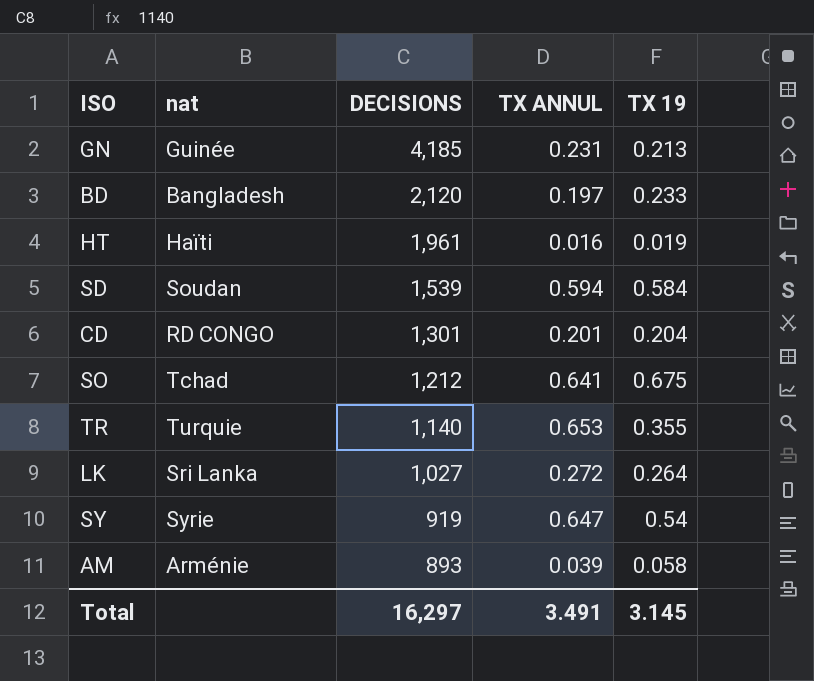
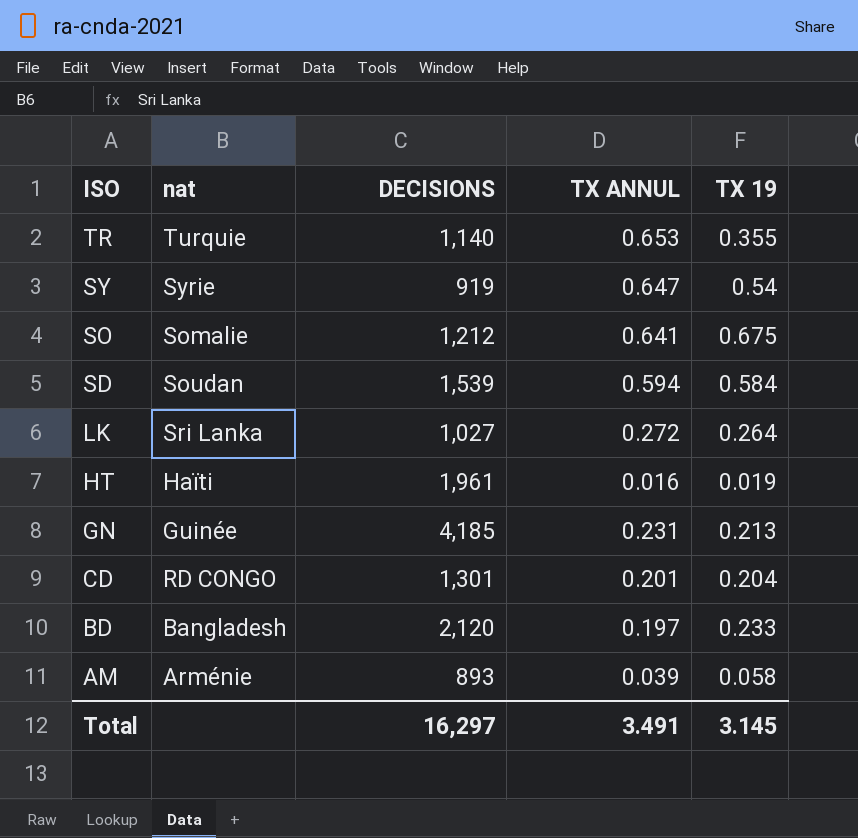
row order: DECISIONS descending -> ISO descending
SO | nat: Tchad -> Somalie

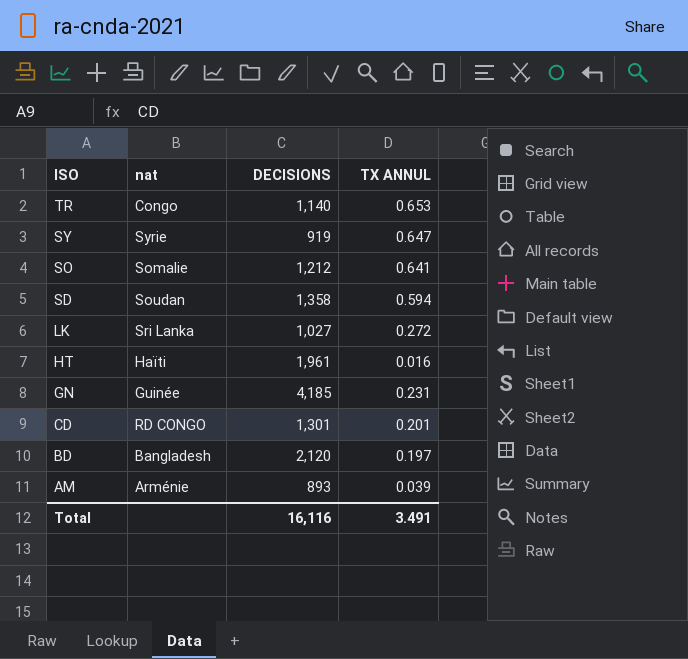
column TX 19 | position: 5 -> none
TR | nat: Turquie -> Congo
SD | DECISIONS: 1,539 -> 1,358
Total | DECISIONS: 16,297 -> 16,116

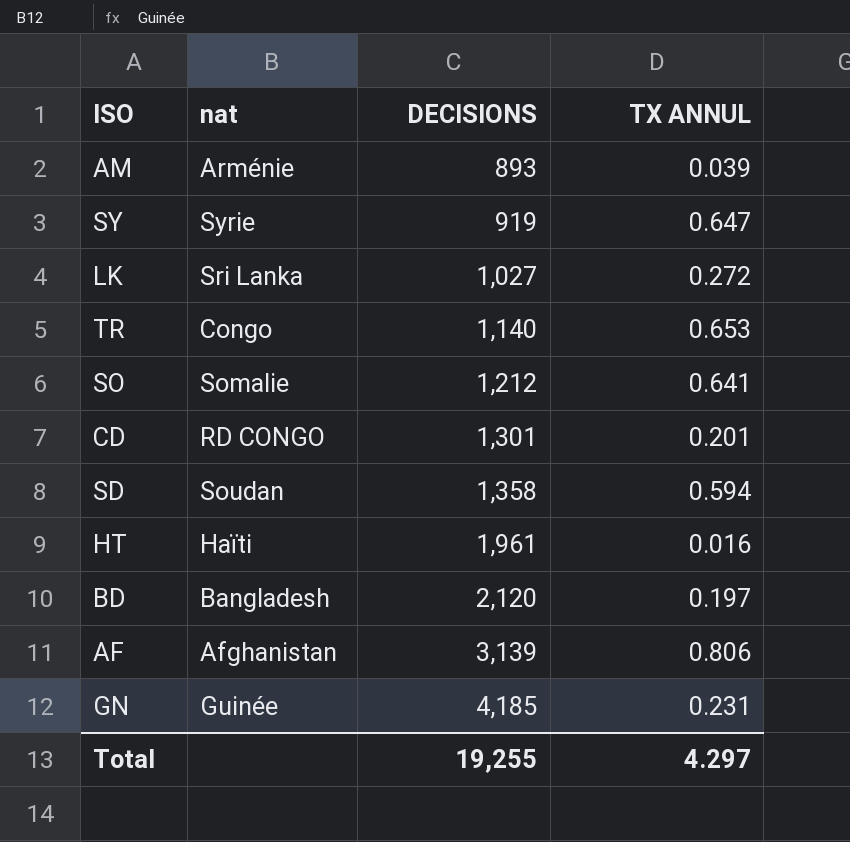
row order: ISO descending -> DECISIONS ascending
row AF: none -> Afghanistan | 3,139 | 0.806
Total | DECISIONS: 16,116 -> 19,255
Total | TX ANNUL: 3.491 -> 4.297

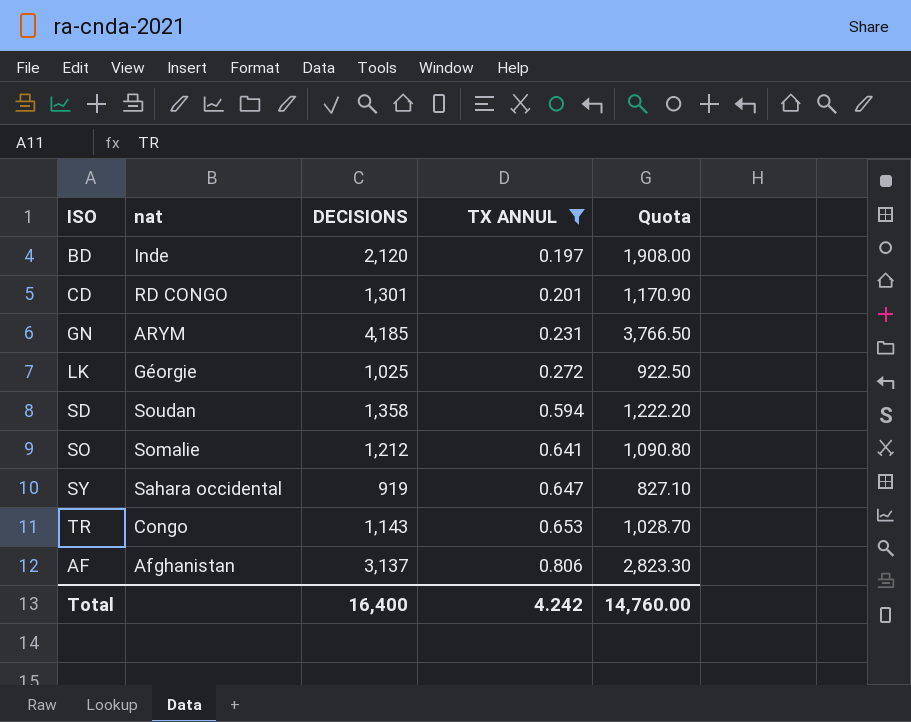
filter: none -> TX ANNUL >= 0.197
row order: DECISIONS ascending -> TX ANNUL ascending
column Quota | formula: none -> [DECISIONS] * 0.9
BD | nat: Bangladesh -> Inde
GN | nat: Guinée -> ARYM
LK | nat: Sri Lanka -> Géorgie
LK | DECISIONS: 1,027 -> 1,025
SY | nat: Syrie -> Sahara occidental
TR | DECISIONS: 1,140 -> 1,143
AF | DECISIONS: 3,139 -> 3,137
Total | DECISIONS: 19,255 -> 16,400
Total | TX ANNUL: 4.297 -> 4.242

